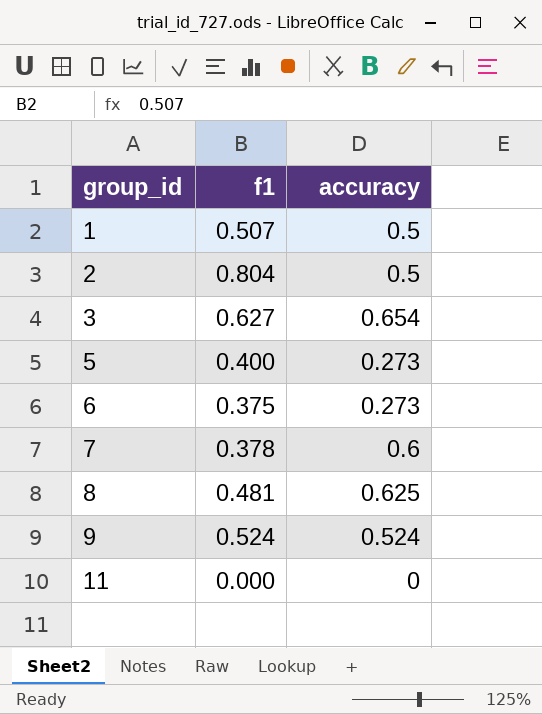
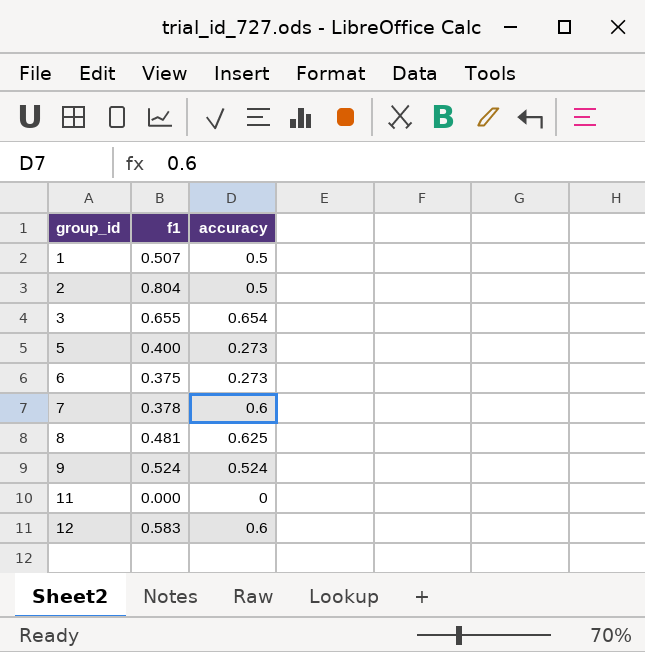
3 | f1: 0.627 -> 0.655
row 12: none -> 0.583 | 0.6

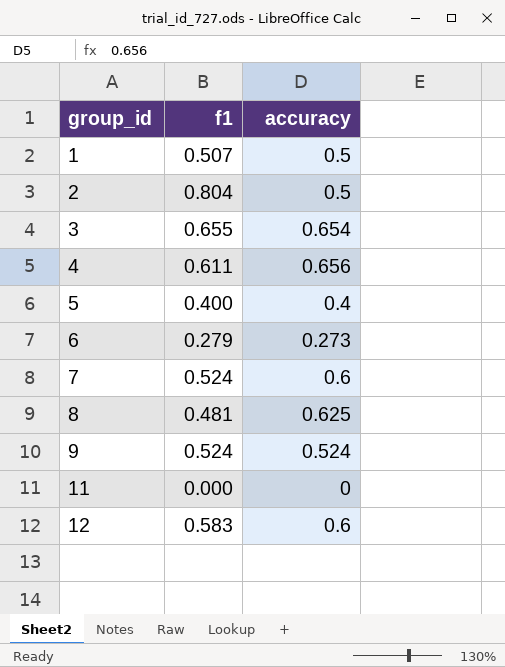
row 4: none -> 0.611 | 0.656
5 | accuracy: 0.273 -> 0.4
6 | f1: 0.375 -> 0.279
7 | f1: 0.378 -> 0.524

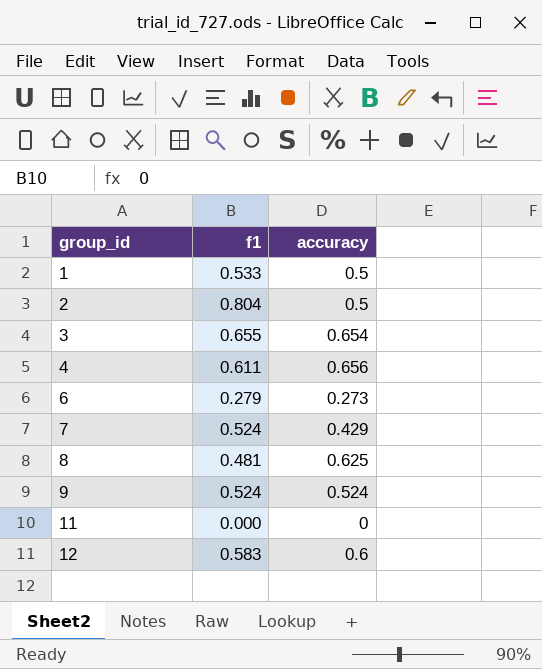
row 5: 0.400 | 0.4 -> none
1 | f1: 0.507 -> 0.533
7 | accuracy: 0.6 -> 0.429

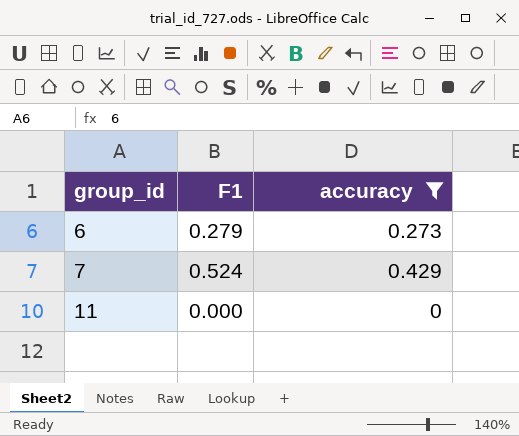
filter: none -> accuracy <= 0.429
column name: f1 -> F1

